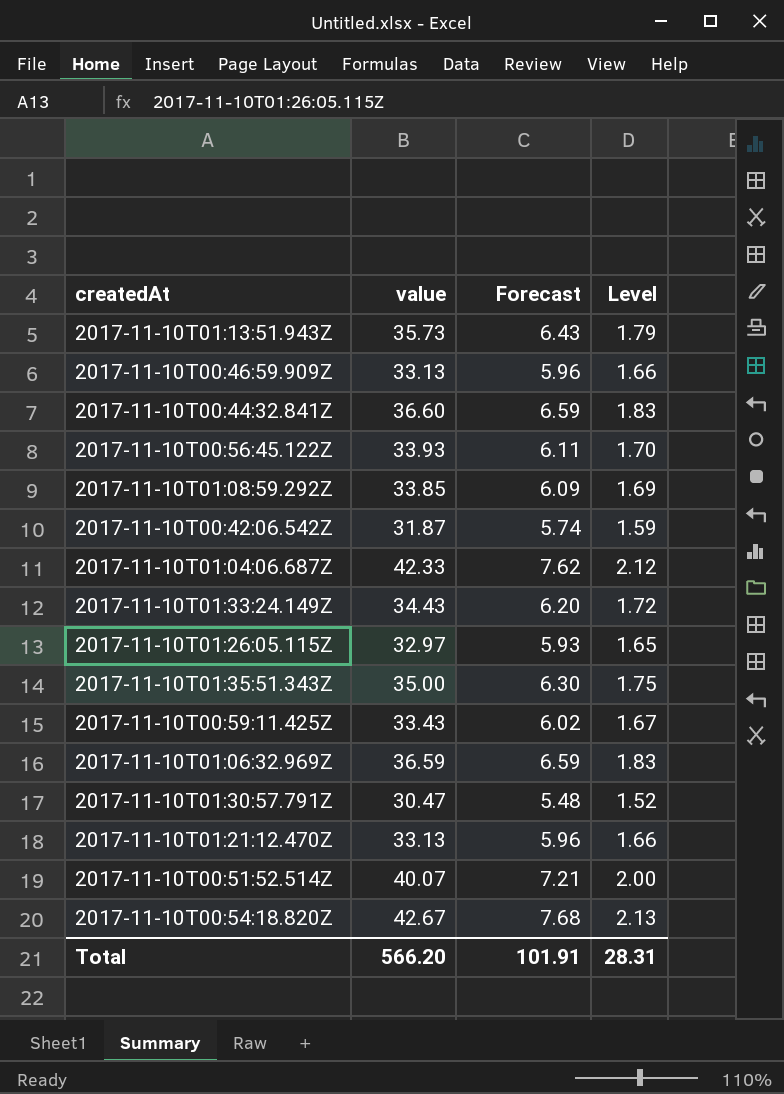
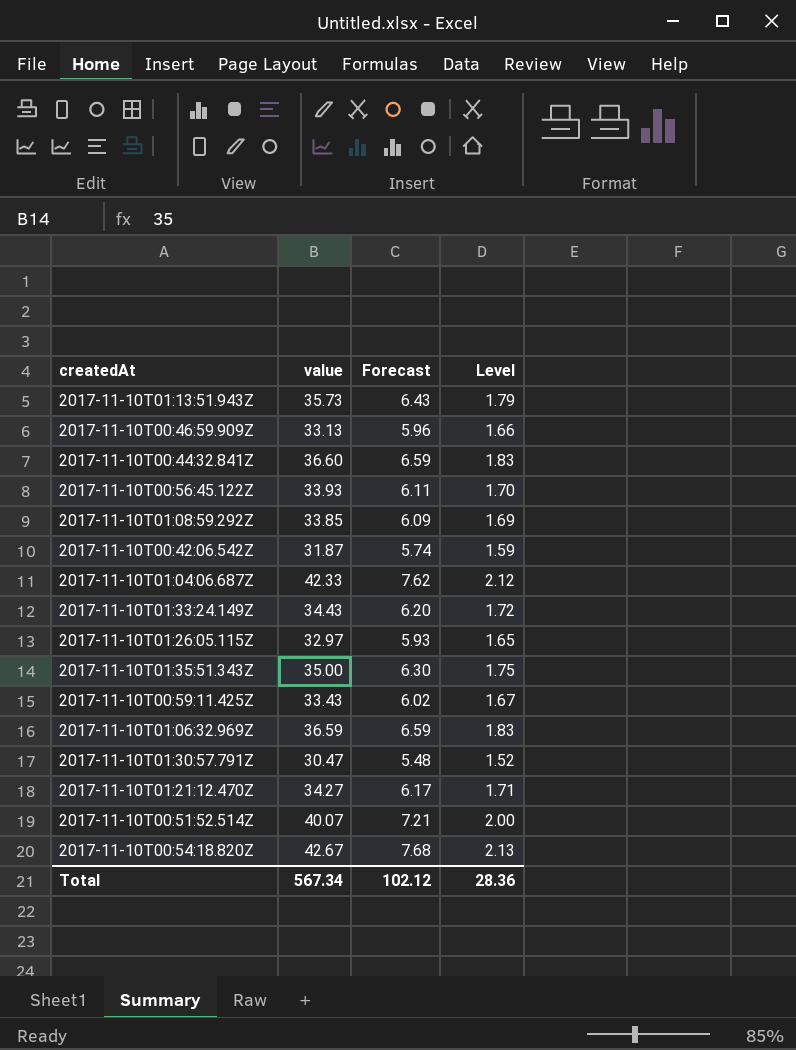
2017-11-10T01:21:12.470Z | value: 33.13 -> 34.27
2017-11-10T01:21:12.470Z | Forecast: 5.96 -> 6.17
2017-11-10T01:21:12.470Z | Level: 1.66 -> 1.71
Total | value: 566.20 -> 567.34
Total | Forecast: 101.91 -> 102.12
Total | Level: 28.31 -> 28.36

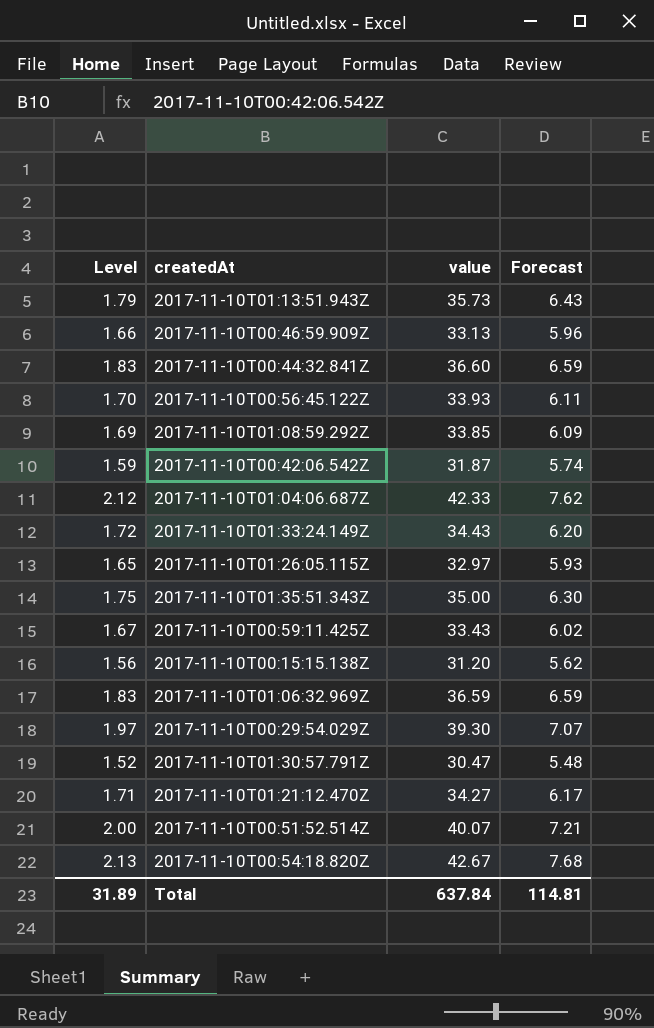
column Level | position: 4 -> 1
row 2017-11-10T00:15:15.138Z: none -> 1.56 | 31.20 | 5.62
row 2017-11-10T00:29:54.029Z: none -> 1.97 | 39.30 | 7.07
Total | Level: 28.36 -> 31.89
Total | value: 567.34 -> 637.84
Total | Forecast: 102.12 -> 114.81

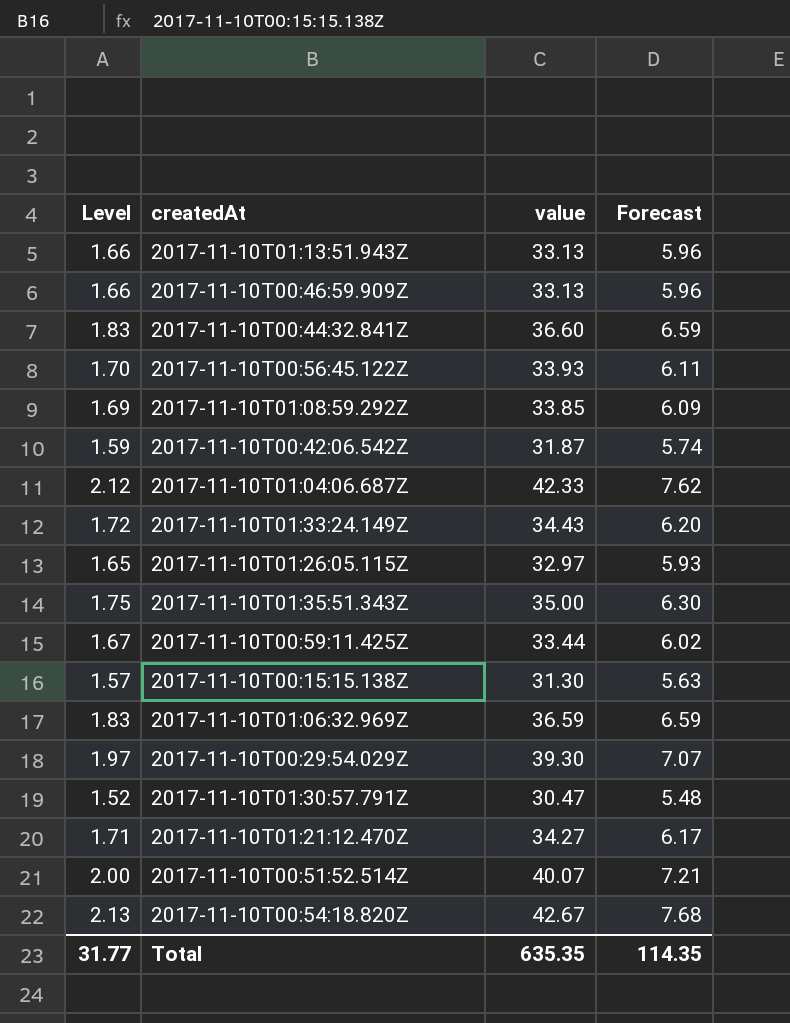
2017-11-10T01:13:51.943Z | Level: 1.79 -> 1.66
2017-11-10T01:13:51.943Z | value: 35.73 -> 33.13
2017-11-10T01:13:51.943Z | Forecast: 6.43 -> 5.96
2017-11-10T00:59:11.425Z | value: 33.43 -> 33.44
2017-11-10T00:15:15.138Z | Level: 1.56 -> 1.57
2017-11-10T00:15:15.138Z | value: 31.20 -> 31.30
2017-11-10T00:15:15.138Z | Forecast: 5.62 -> 5.63
Total | Level: 31.89 -> 31.77
Total | value: 637.84 -> 635.35
Total | Forecast: 114.81 -> 114.35

